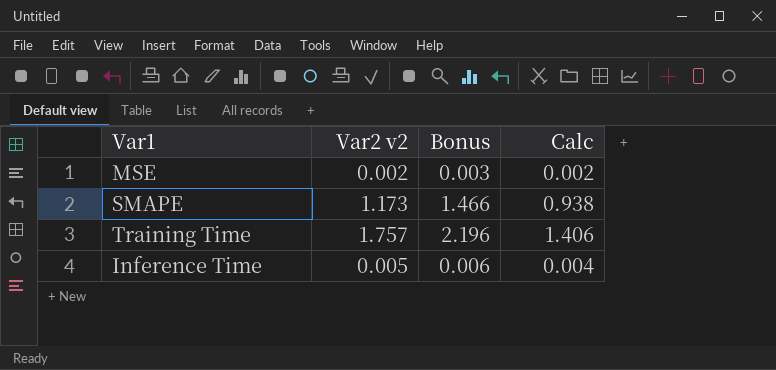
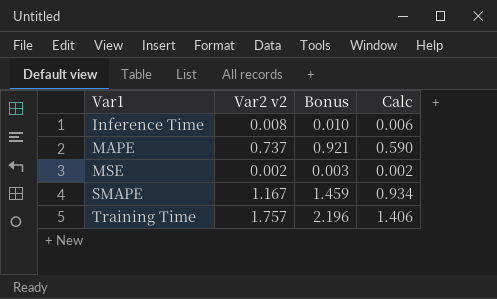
row order: none -> Var1 ascending
Inference Time | Var2 v2: 0.005 -> 0.008
Inference Time | Bonus: 0.006 -> 0.010
Inference Time | Calc: 0.004 -> 0.006
row MAPE: none -> 0.737 | 0.921 | 0.590
SMAPE | Var2 v2: 1.173 -> 1.167
SMAPE | Bonus: 1.466 -> 1.459
SMAPE | Calc: 0.938 -> 0.934

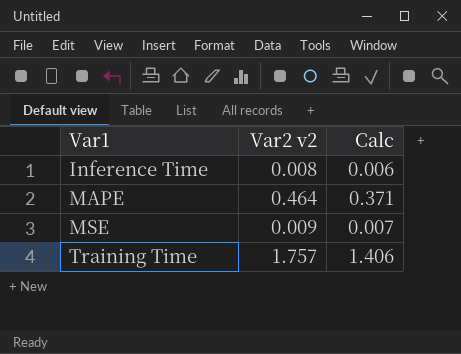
column Bonus | formula: [Var2 v2] * 1.25 -> none
row SMAPE: 1.167 | 1.459 | 0.934 -> none
MAPE | Var2 v2: 0.737 -> 0.464
MAPE | Calc: 0.590 -> 0.371
MSE | Var2 v2: 0.002 -> 0.009
MSE | Calc: 0.002 -> 0.007

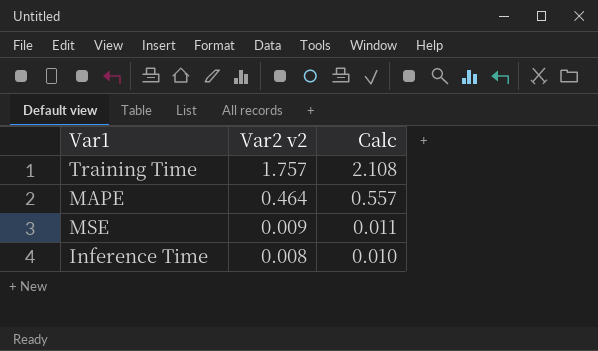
row order: Var1 ascending -> Var2 v2 descending
column Calc | formula: [Var2 v2] * 0.8 -> [Var2 v2] * 1.2

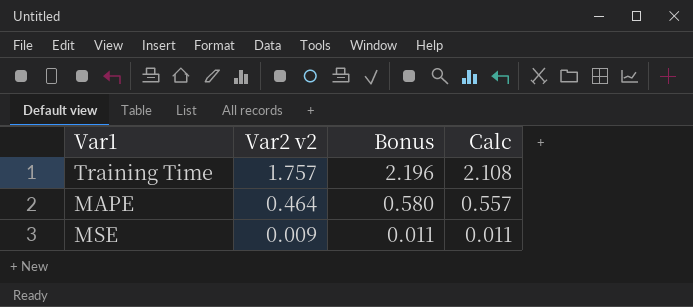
column Bonus | formula: none -> [Var2 v2] * 1.25
row Inference Time: 0.008 | 0.010 -> none

